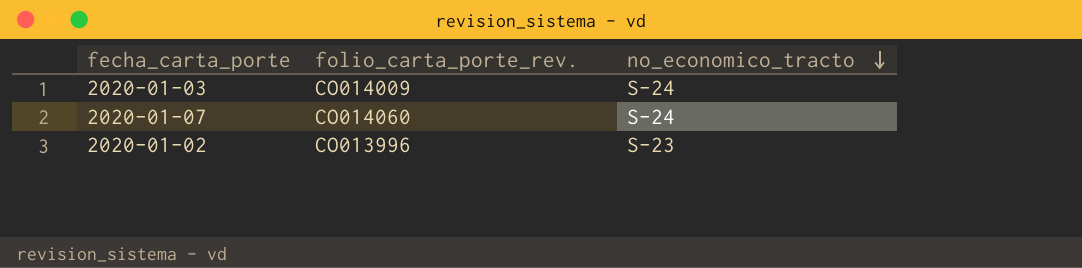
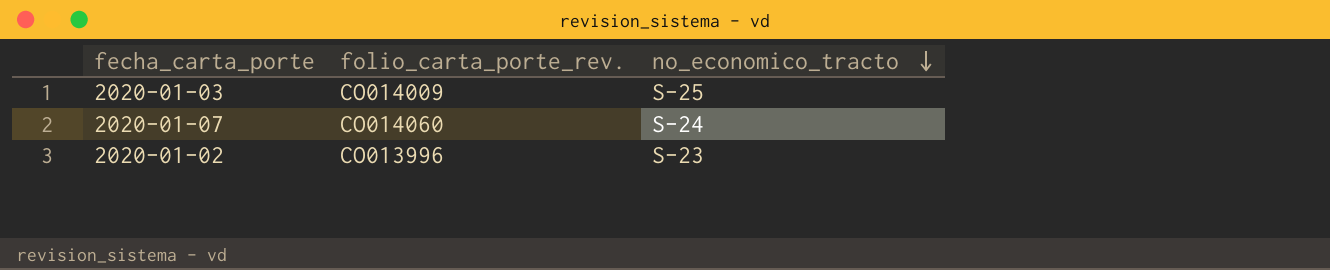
2020-01-03 | no_economico_tracto: S-24 -> S-25

